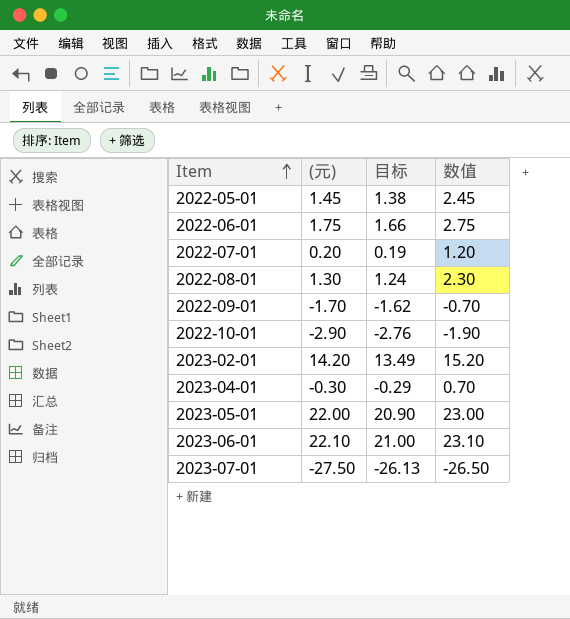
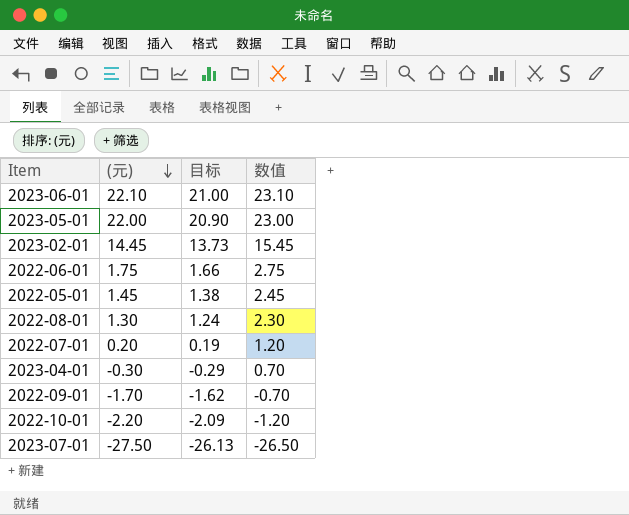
row order: Item ascending -> (元) descending
2023-02-01 | (元): 14.20 -> 14.45
2023-02-01 | 目标: 13.49 -> 13.73
2023-02-01 | 数值: 15.20 -> 15.45
2022-10-01 | (元): -2.90 -> -2.20
2022-10-01 | 目标: -2.76 -> -2.09
2022-10-01 | 数值: -1.90 -> -1.20

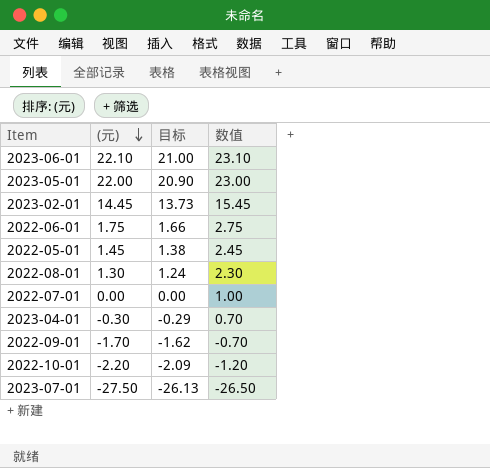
2022-07-01 | (元): 0.20 -> 0.00
2022-07-01 | 目标: 0.19 -> 0.00
2022-07-01 | 数值: 1.20 -> 1.00

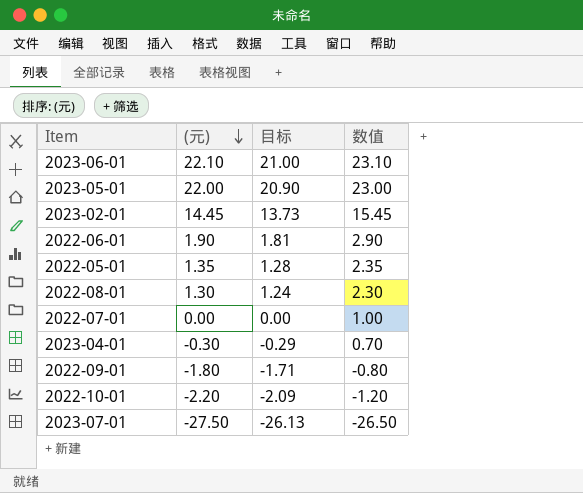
2022-06-01 | (元): 1.75 -> 1.90
2022-06-01 | 目标: 1.66 -> 1.81
2022-06-01 | 数值: 2.75 -> 2.90
2022-05-01 | (元): 1.45 -> 1.35
2022-05-01 | 目标: 1.38 -> 1.28
2022-05-01 | 数值: 2.45 -> 2.35
2022-09-01 | (元): -1.70 -> -1.80
2022-09-01 | 目标: -1.62 -> -1.71
2022-09-01 | 数值: -0.70 -> -0.80

